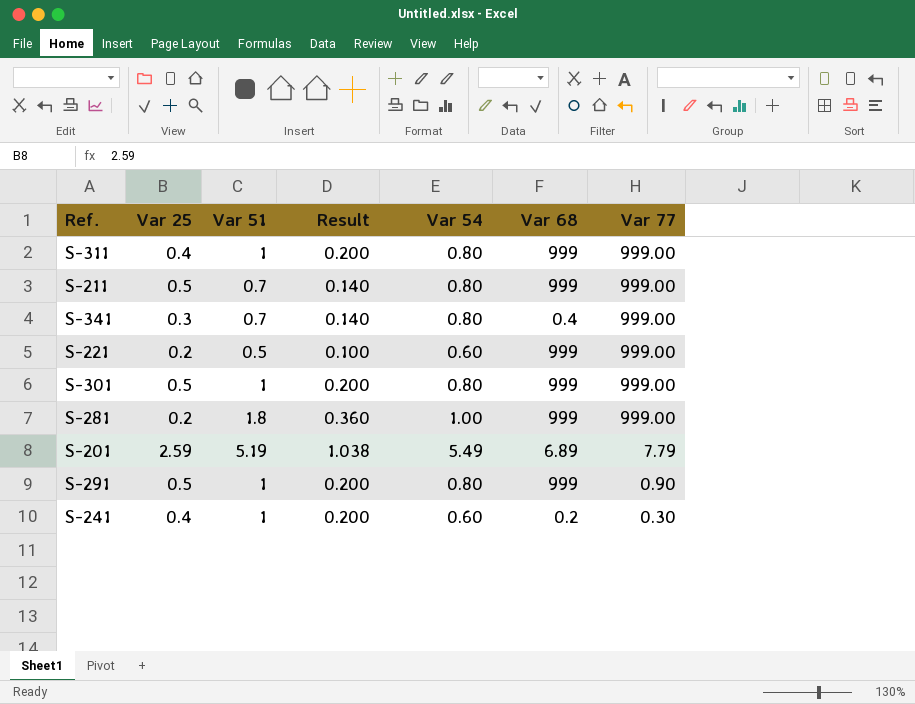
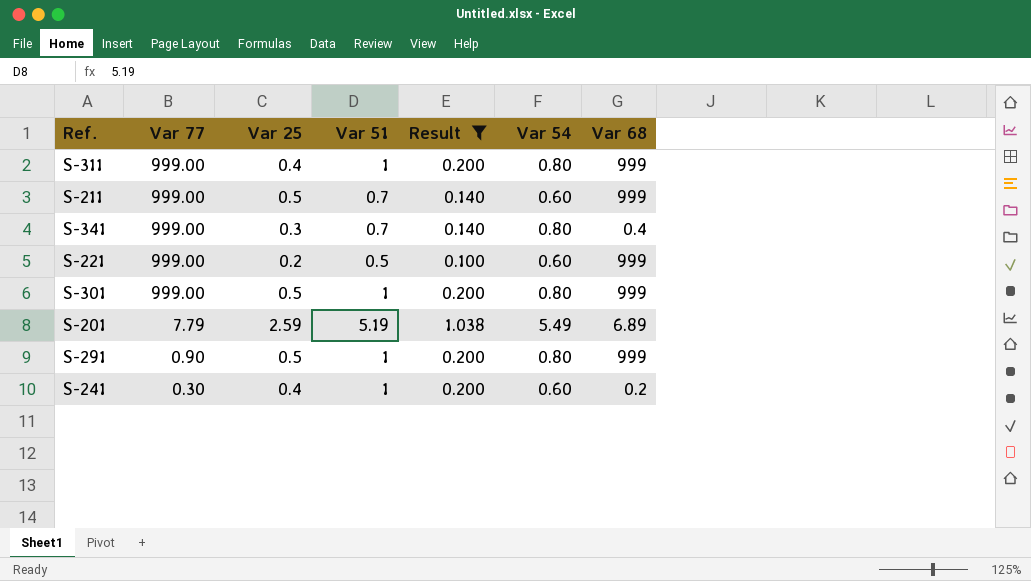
filter: none -> Result != 0.360
column Var 77 | position: 7 -> 2
S-211 | Var 54: 0.80 -> 0.60

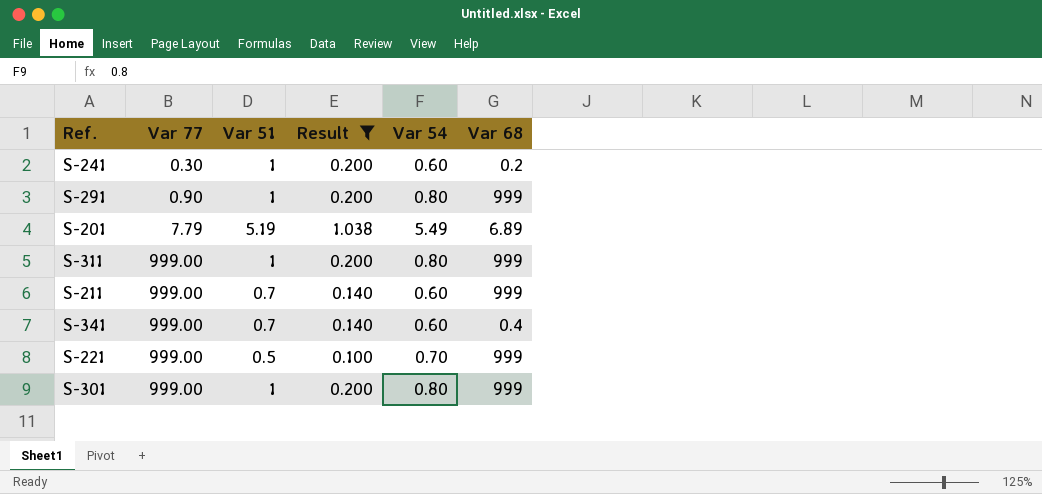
row order: Var 77 descending -> Var 77 ascending
column Var 25 | position: 3 -> none
S-341 | Var 54: 0.80 -> 0.60
S-221 | Var 54: 0.60 -> 0.70

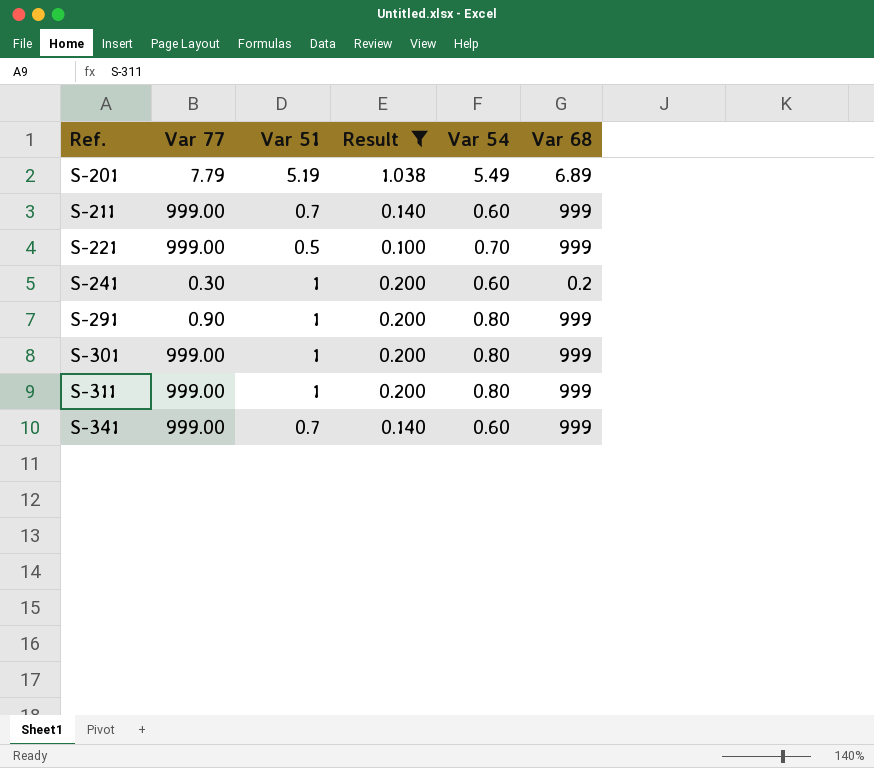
row order: Var 77 ascending -> Ref. ascending
S-341 | Var 68: 0.4 -> 999

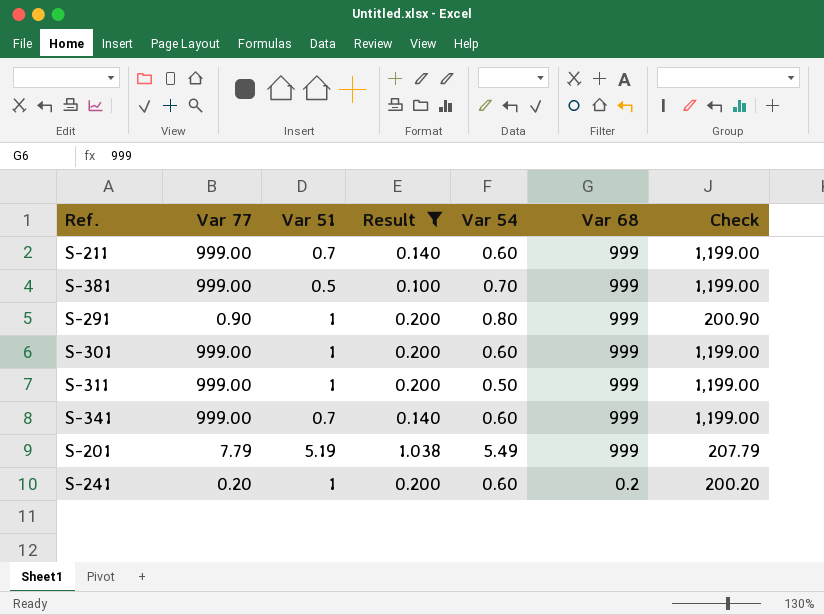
row order: Ref. ascending -> Var 68 descending
column Check | formula: none -> [Var 77] + 200
row S-221: 999.00 | 0.5 | 0.100 | 0.70 | 999 -> none
row S-381: none -> 999.00 | 0.5 | 0.100 | 0.70 | 999 | 1,199.00
S-301 | Var 54: 0.80 -> 0.60
S-311 | Var 54: 0.80 -> 0.50
S-201 | Var 68: 6.89 -> 999
S-241 | Var 77: 0.30 -> 0.20

